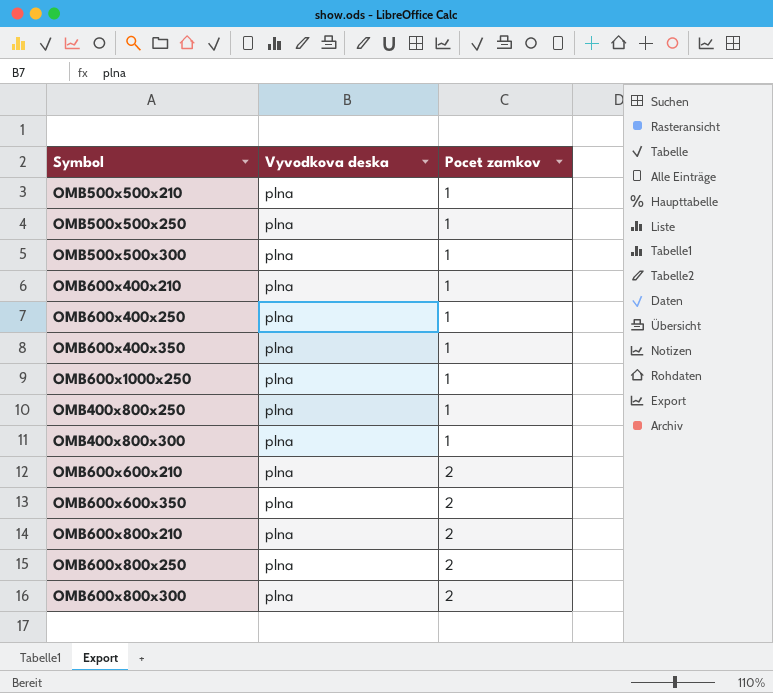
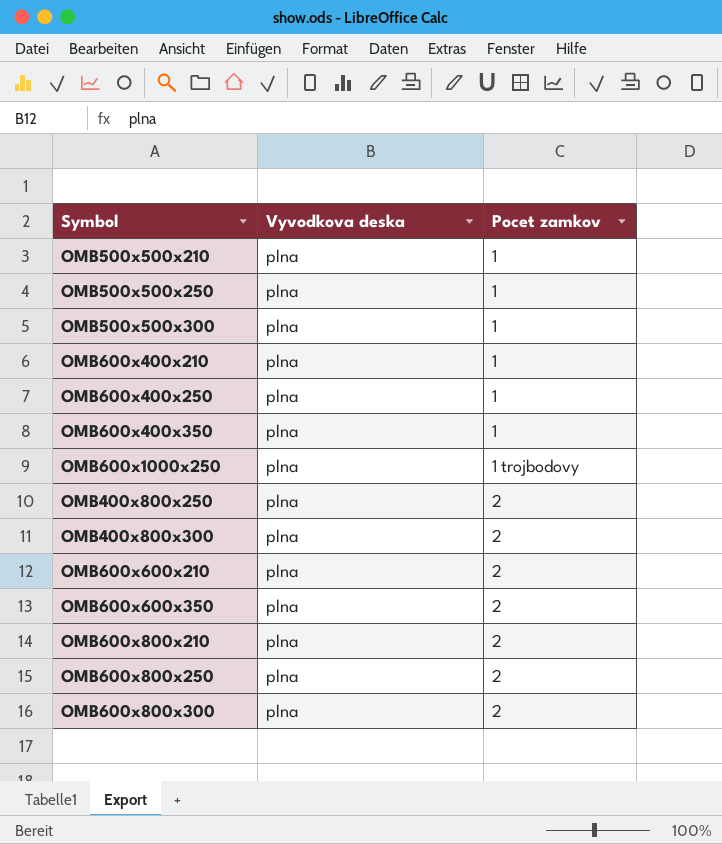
OMB600x1000x250 | Pocet zamkov: 1 -> 1 trojbodovy
OMB400x800x250 | Pocet zamkov: 1 -> 2
OMB400x800x300 | Pocet zamkov: 1 -> 2

